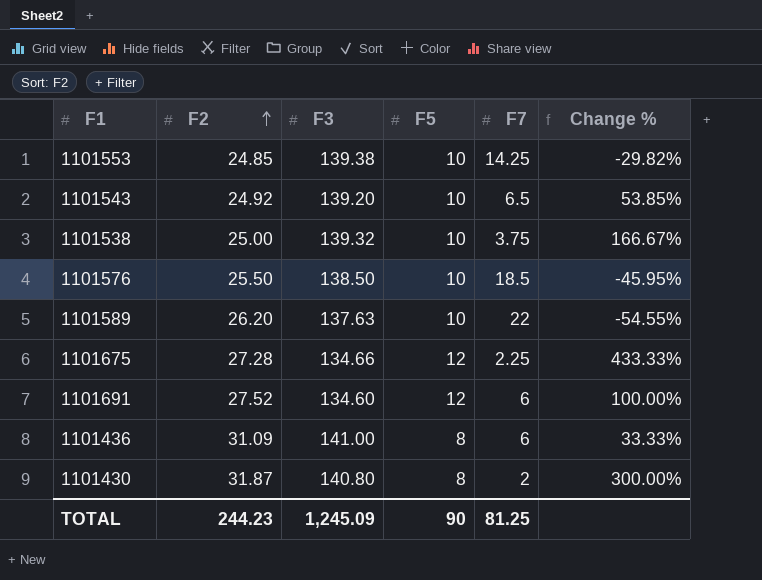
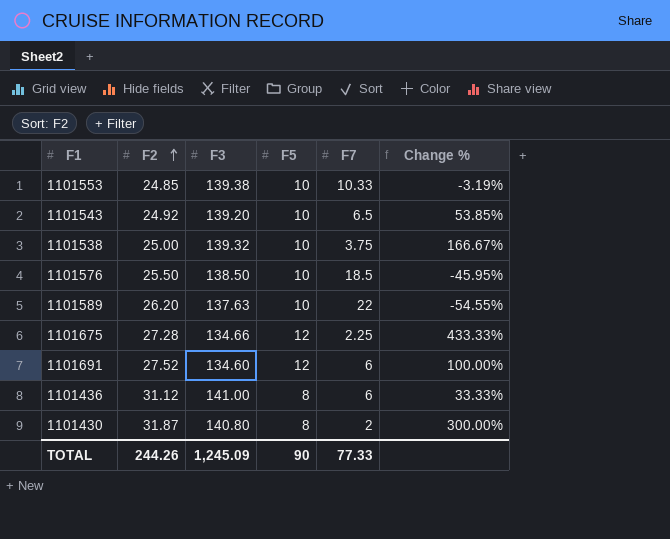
1101553 | F7: 14.25 -> 10.33
1101553 | Change %: -29.82% -> -3.19%
1101436 | F2: 31.09 -> 31.12
TOTAL | F2: 244.23 -> 244.26
TOTAL | F7: 81.25 -> 77.33

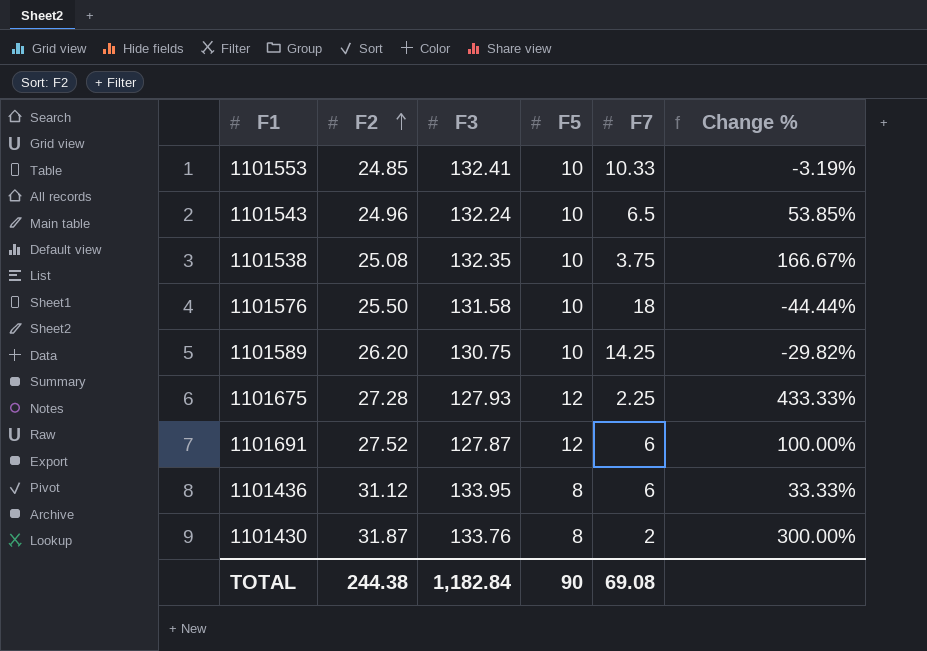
1101553 | F3: 139.38 -> 132.41
1101543 | F2: 24.92 -> 24.96
1101543 | F3: 139.20 -> 132.24
1101538 | F2: 25.00 -> 25.08
1101538 | F3: 139.32 -> 132.35
1101576 | F3: 138.50 -> 131.58
1101576 | F7: 18.5 -> 18
1101576 | Change %: -45.95% -> -44.44%
1101589 | F3: 137.63 -> 130.75
1101589 | F7: 22 -> 14.25
1101589 | Change %: -54.55% -> -29.82%
1101675 | F3: 134.66 -> 127.93
1101691 | F3: 134.60 -> 127.87
1101436 | F3: 141.00 -> 133.95
1101430 | F3: 140.80 -> 133.76
TOTAL | F2: 244.26 -> 244.38
TOTAL | F3: 1,245.09 -> 1,182.84
TOTAL | F7: 77.33 -> 69.08

